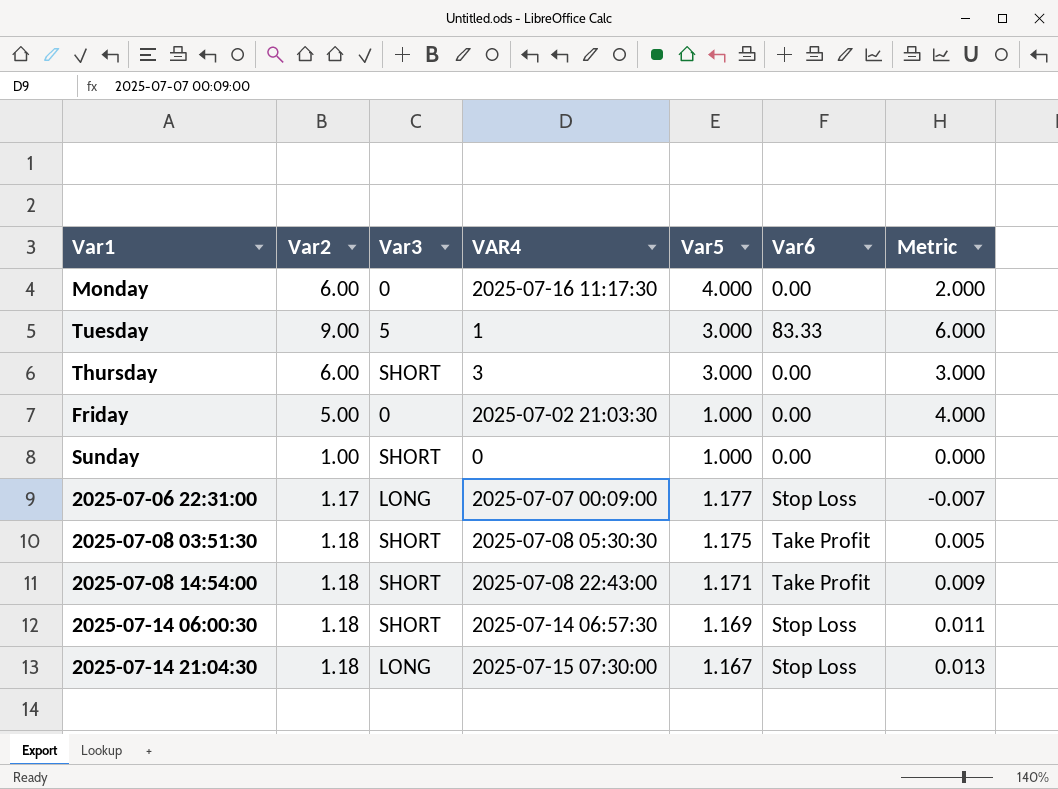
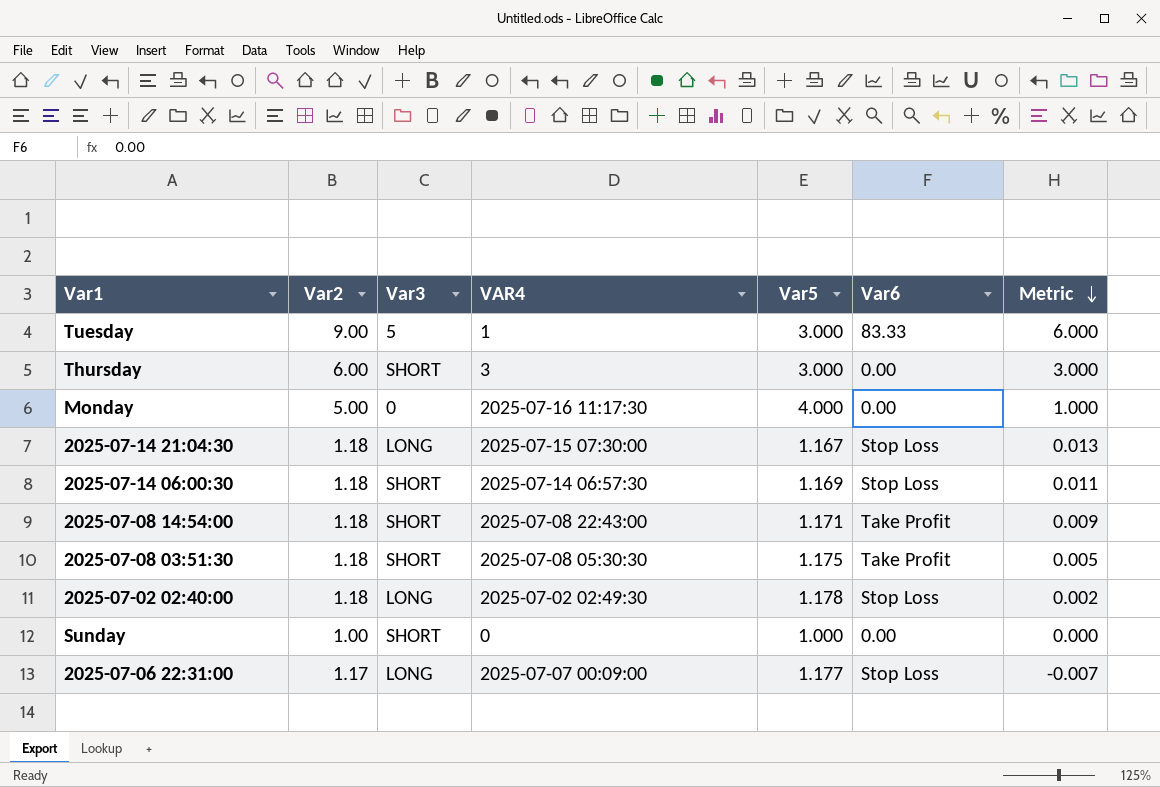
row order: none -> Metric descending
row Friday: 5.00 | 0 | 2025-07-02 21:03:30 | 1.000 | 0.00 | 4.000 -> none
Monday | Var2: 6.00 -> 5.00
Monday | Metric: 2.000 -> 1.000
row 2025-07-02 02:40:00: none -> 1.18 | LONG | 2025-07-02 02:49:30 | 1.178 | Stop Loss | 0.002

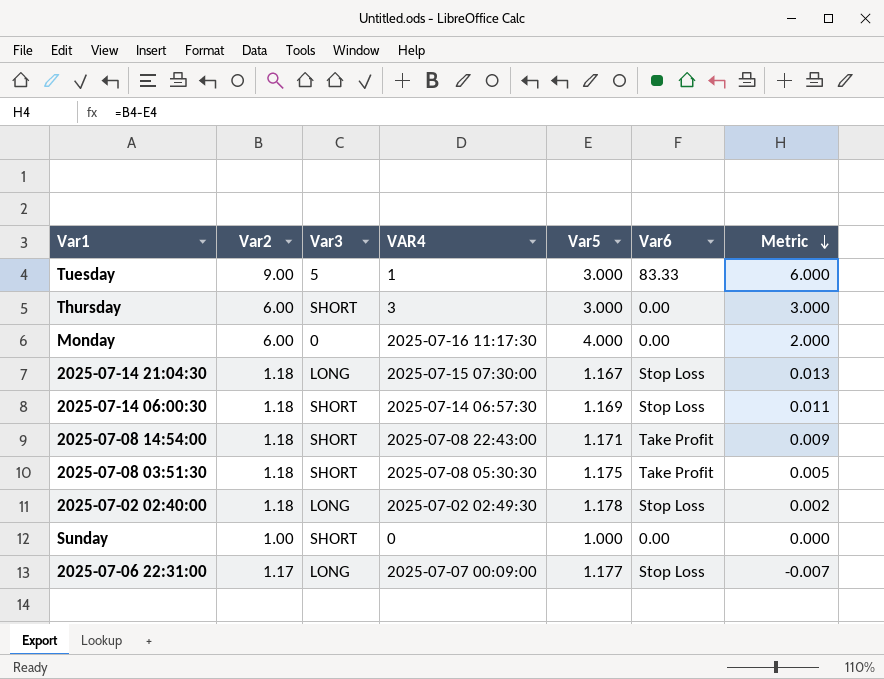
Monday | Var2: 5.00 -> 6.00
Monday | Metric: 1.000 -> 2.000

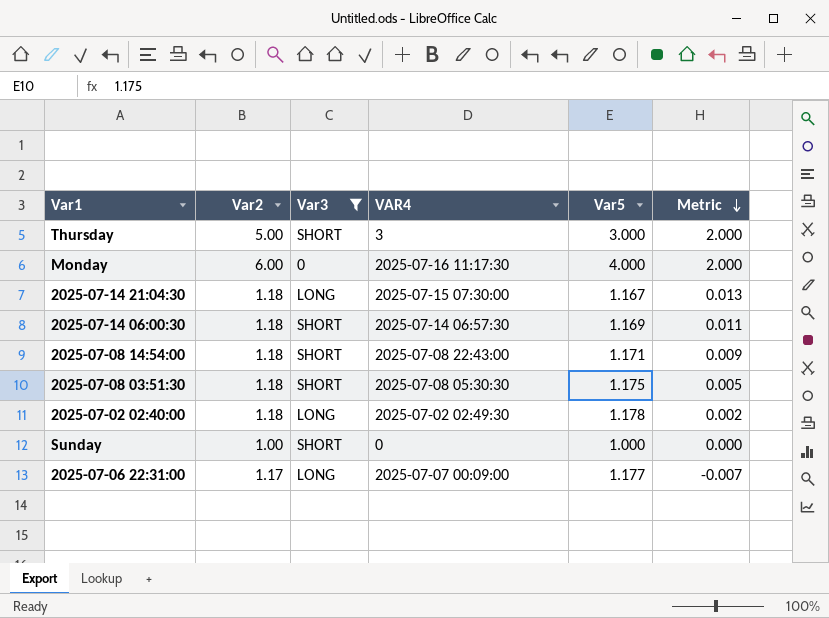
filter: none -> Var3 != 5
column Var6 | position: 6 -> none
Thursday | Var2: 6.00 -> 5.00
Thursday | Metric: 3.000 -> 2.000

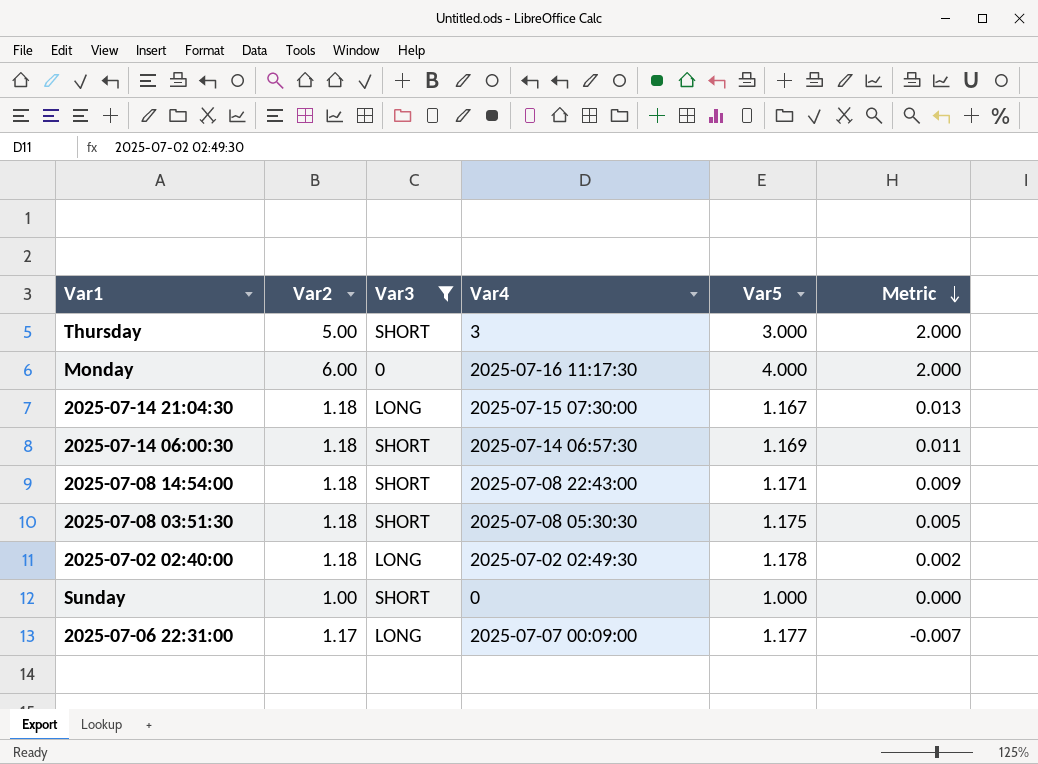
column name: VAR4 -> Var4

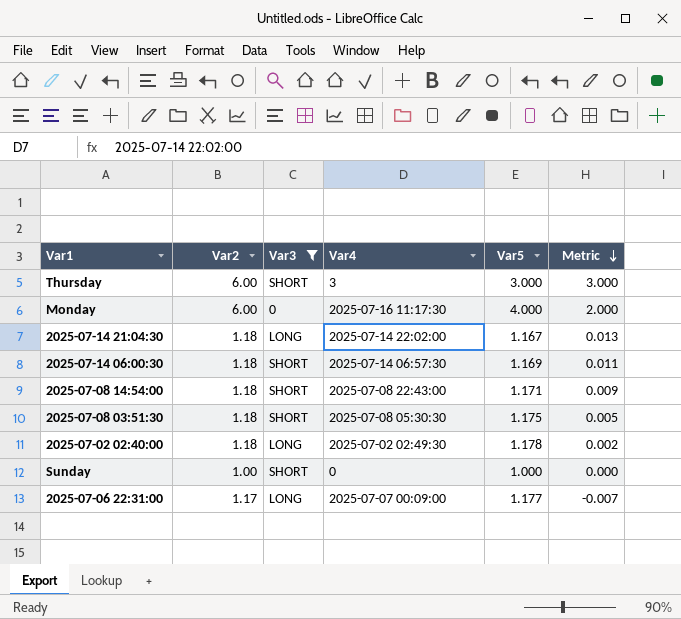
Thursday | Var2: 5.00 -> 6.00
Thursday | Metric: 2.000 -> 3.000
2025-07-14 21:04:30 | Var4: 2025-07-15 07:30:00 -> 2025-07-14 22:02:00

